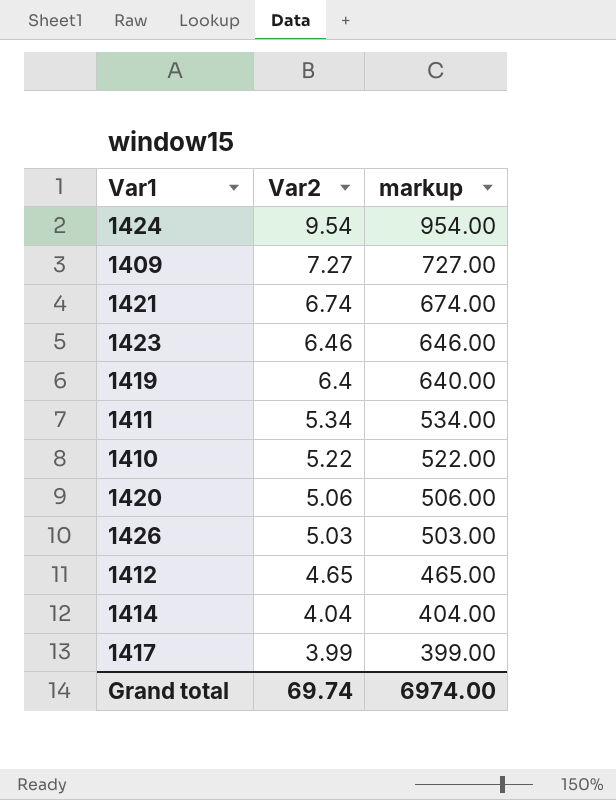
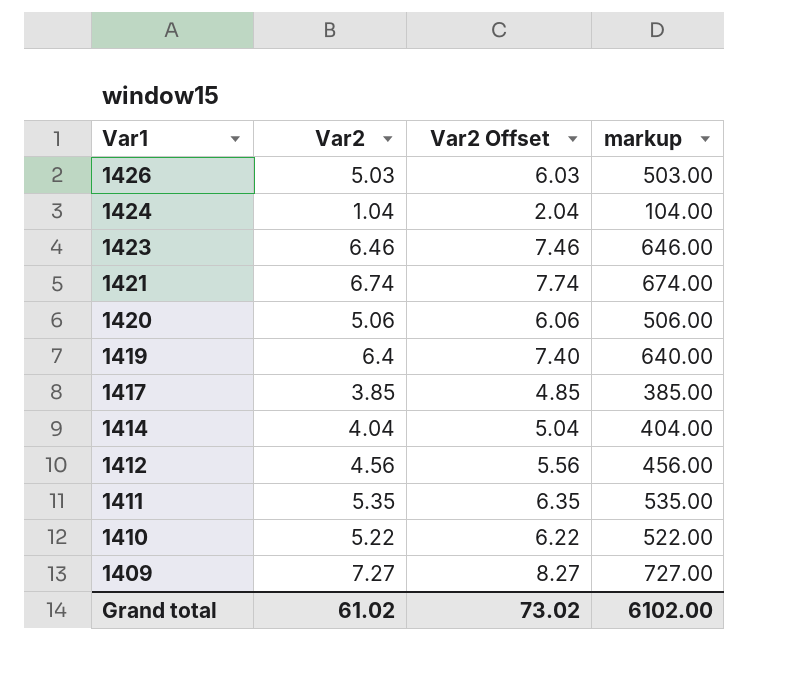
row order: Var2 descending -> Var1 descending
column Var2 Offset | formula: none -> [Var2] + 1
1424 | Var2: 9.54 -> 1.04
1424 | markup: 954.00 -> 104.00
1417 | Var2: 3.99 -> 3.85
1417 | markup: 399.00 -> 385.00
1412 | Var2: 4.65 -> 4.56
1412 | markup: 465.00 -> 456.00
1411 | Var2: 5.34 -> 5.35
1411 | markup: 534.00 -> 535.00
Grand total | Var2: 69.74 -> 61.02
Grand total | markup: 6974.00 -> 6102.00

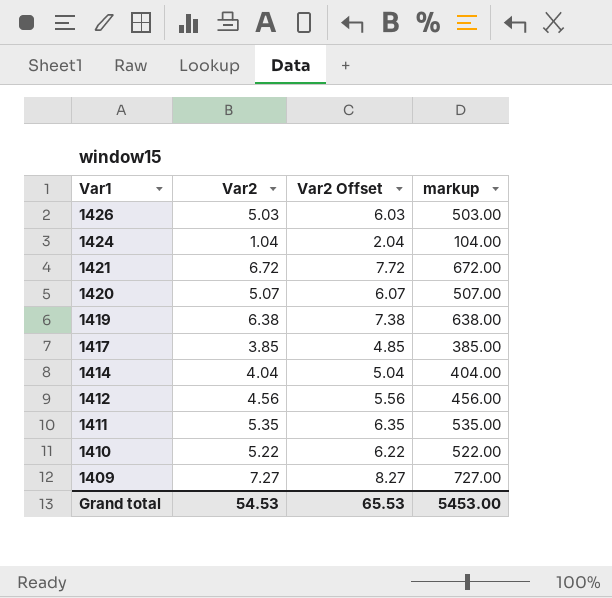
row 1423: 6.46 | 7.46 | 646.00 -> none
1421 | Var2: 6.74 -> 6.72
1421 | Var2 Offset: 7.74 -> 7.72
1421 | markup: 674.00 -> 672.00
1420 | Var2: 5.06 -> 5.07
1420 | Var2 Offset: 6.06 -> 6.07
1420 | markup: 506.00 -> 507.00
1419 | Var2: 6.4 -> 6.38
1419 | Var2 Offset: 7.40 -> 7.38
1419 | markup: 640.00 -> 638.00
Grand total | Var2: 61.02 -> 54.53
Grand total | Var2 Offset: 73.02 -> 65.53
Grand total | markup: 6102.00 -> 5453.00

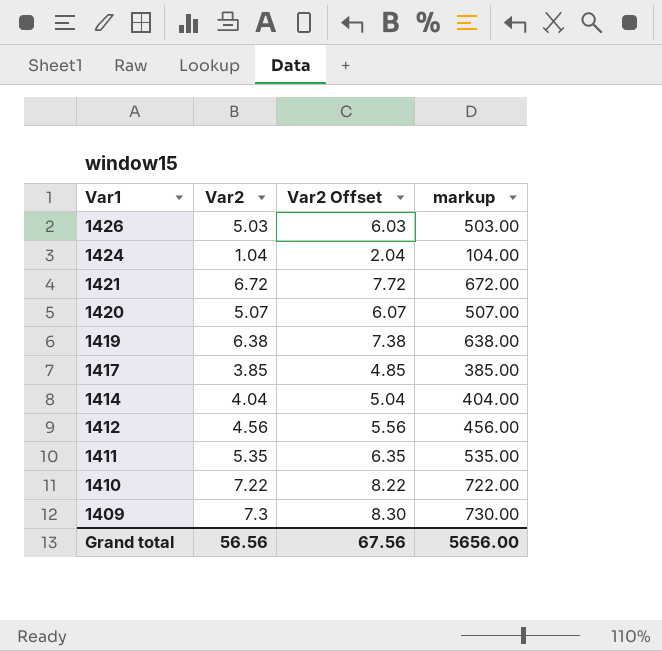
1410 | Var2: 5.22 -> 7.22
1410 | Var2 Offset: 6.22 -> 8.22
1410 | markup: 522.00 -> 722.00
1409 | Var2: 7.27 -> 7.3
1409 | Var2 Offset: 8.27 -> 8.30
1409 | markup: 727.00 -> 730.00
Grand total | Var2: 54.53 -> 56.56
Grand total | Var2 Offset: 65.53 -> 67.56
Grand total | markup: 5453.00 -> 5656.00

